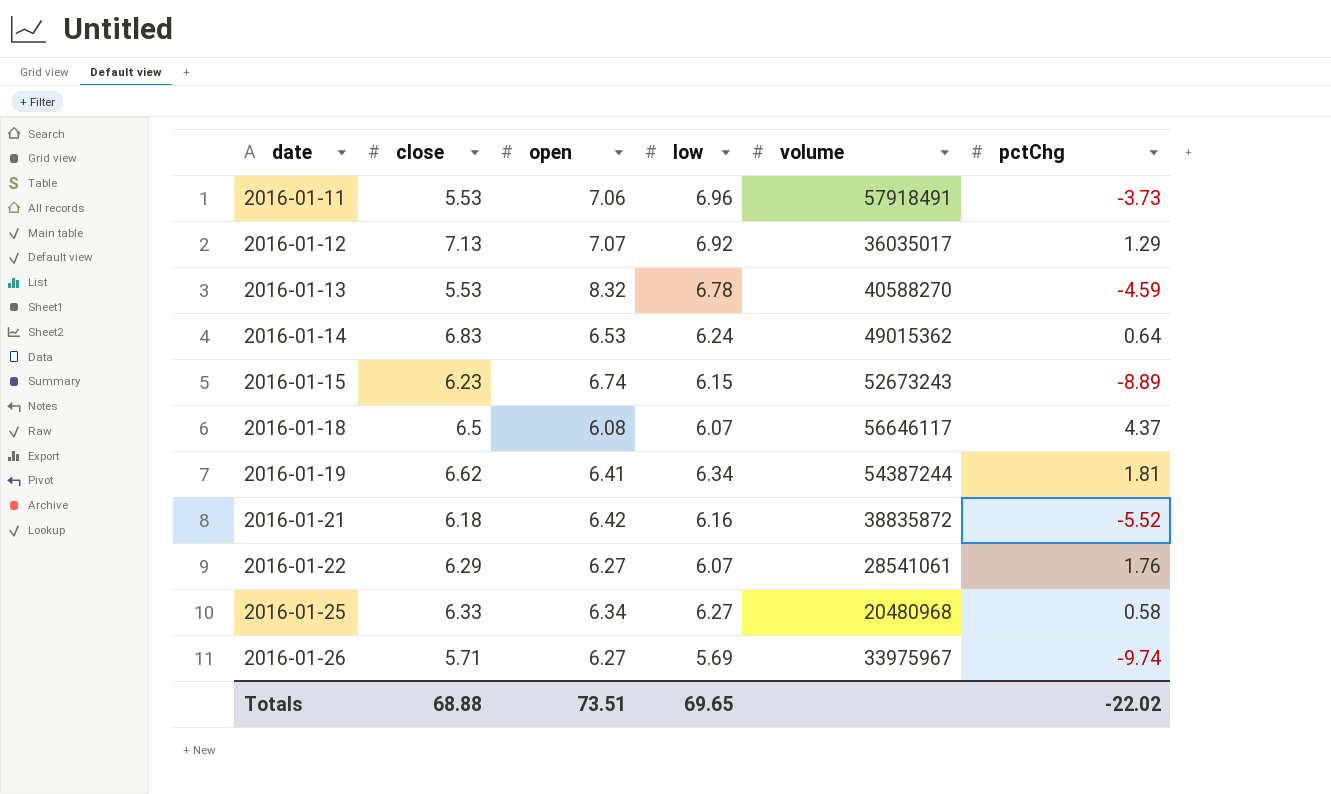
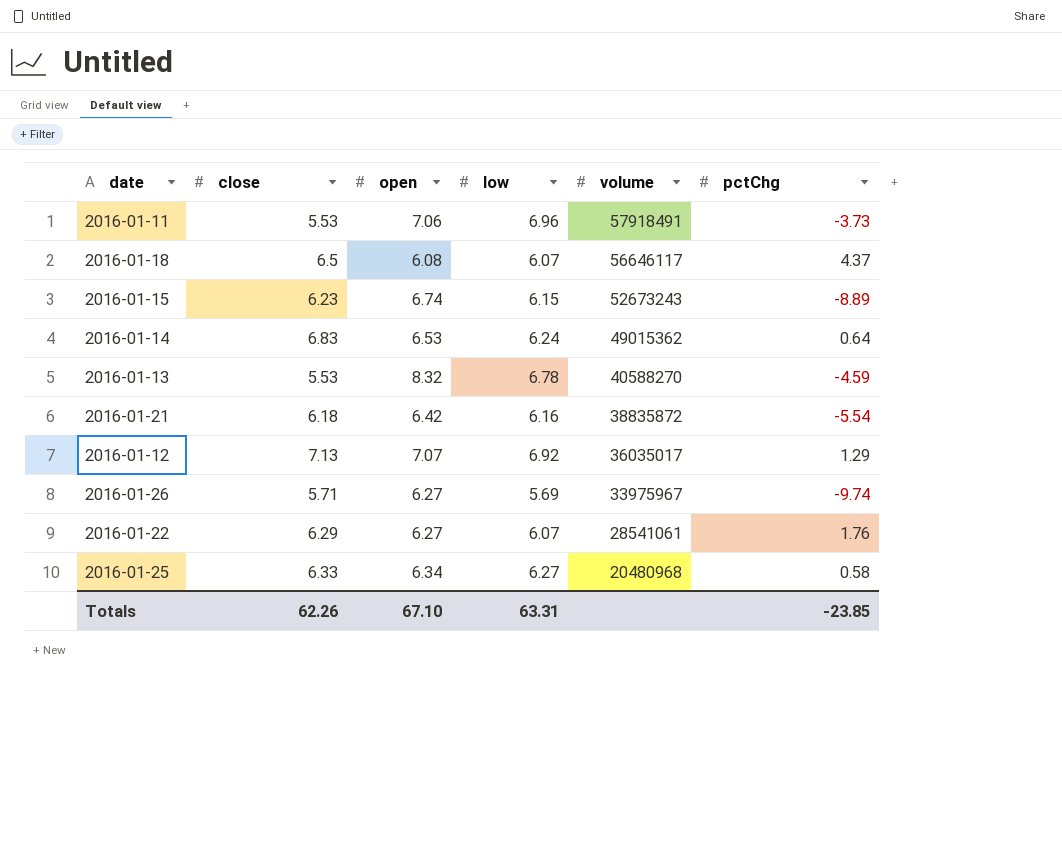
row order: date ascending -> volume descending
row 2016-01-19: 6.62 | 6.41 | 6.34 | 54387244 | 1.81 -> none
2016-01-21 | pctChg: -5.52 -> -5.54
Totals | close: 68.88 -> 62.26
Totals | open: 73.51 -> 67.10
Totals | low: 69.65 -> 63.31
Totals | pctChg: -22.02 -> -23.85

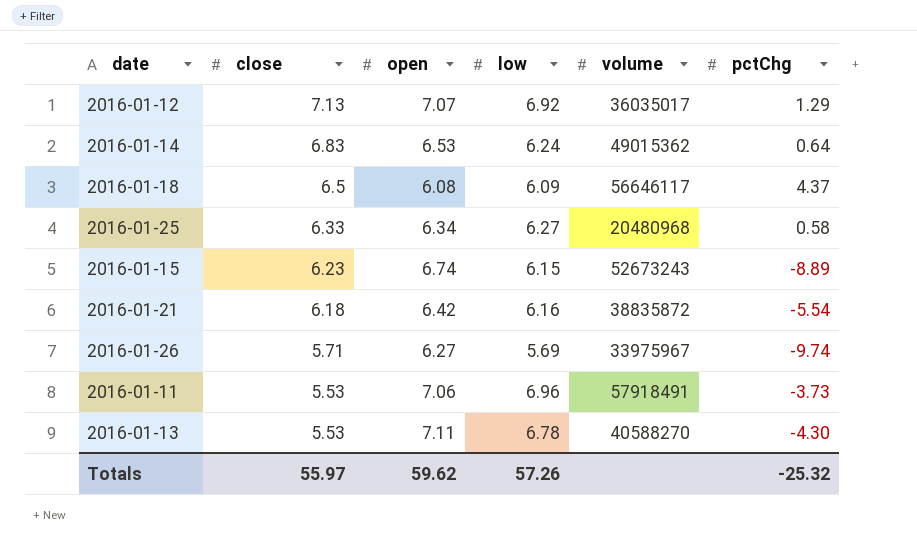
row order: volume descending -> close descending
row 2016-01-22: 6.29 | 6.27 | 6.07 | 28541061 | 1.76 -> none
2016-01-18 | low: 6.07 -> 6.09
2016-01-13 | open: 8.32 -> 7.11
2016-01-13 | pctChg: -4.59 -> -4.30
Totals | close: 62.26 -> 55.97
Totals | open: 67.10 -> 59.62
Totals | low: 63.31 -> 57.26
Totals | pctChg: -23.85 -> -25.32

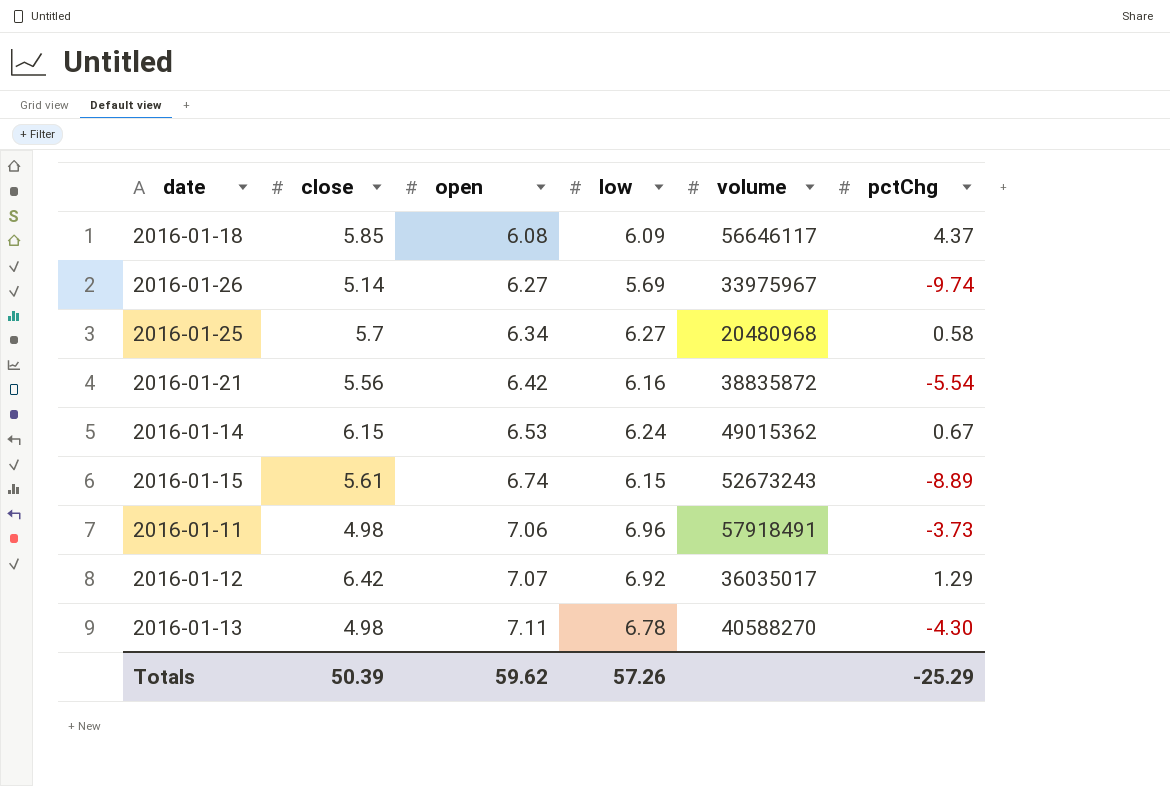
row order: close descending -> open ascending
2016-01-18 | close: 6.5 -> 5.85
2016-01-26 | close: 5.71 -> 5.14
2016-01-25 | close: 6.33 -> 5.7
2016-01-21 | close: 6.18 -> 5.56
2016-01-14 | close: 6.83 -> 6.15
2016-01-14 | pctChg: 0.64 -> 0.67
2016-01-15 | close: 6.23 -> 5.61
2016-01-11 | close: 5.53 -> 4.98
2016-01-12 | close: 7.13 -> 6.42
2016-01-13 | close: 5.53 -> 4.98
Totals | close: 55.97 -> 50.39
Totals | pctChg: -25.32 -> -25.29

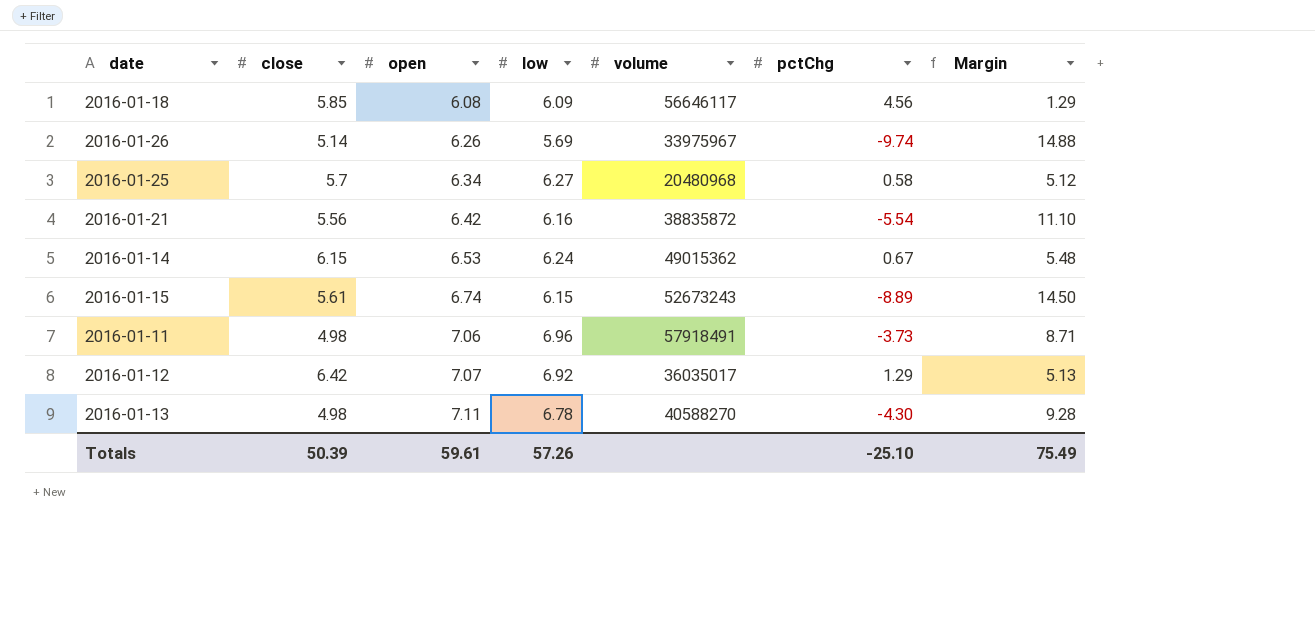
column Margin | formula: none -> [close] - [pctChg]
2016-01-18 | pctChg: 4.37 -> 4.56
2016-01-26 | open: 6.27 -> 6.26
Totals | open: 59.62 -> 59.61
Totals | pctChg: -25.29 -> -25.10

